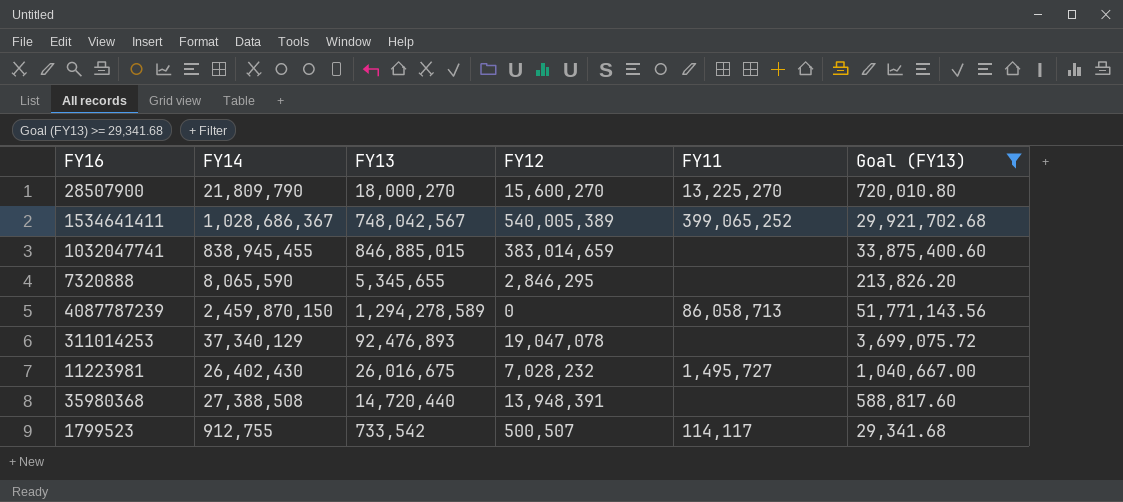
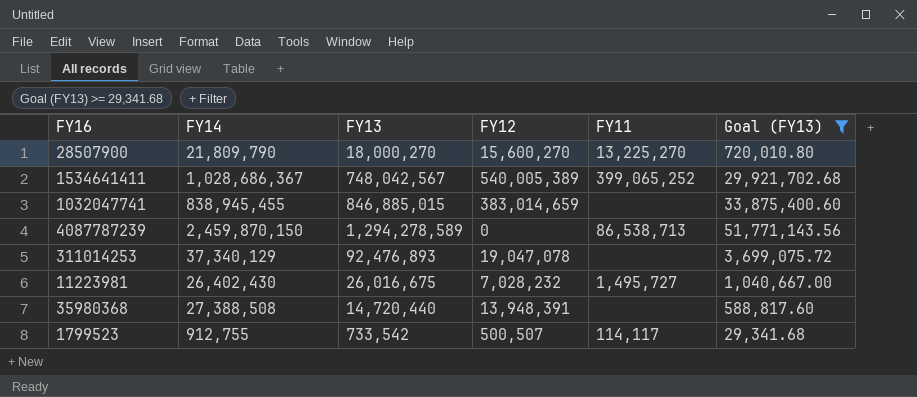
row 7320888: 8,065,590 | 5,345,655 | 2,846,295 | none | 213,826.20 -> none
4087787239 | FY11: 86,058,713 -> 86,538,713

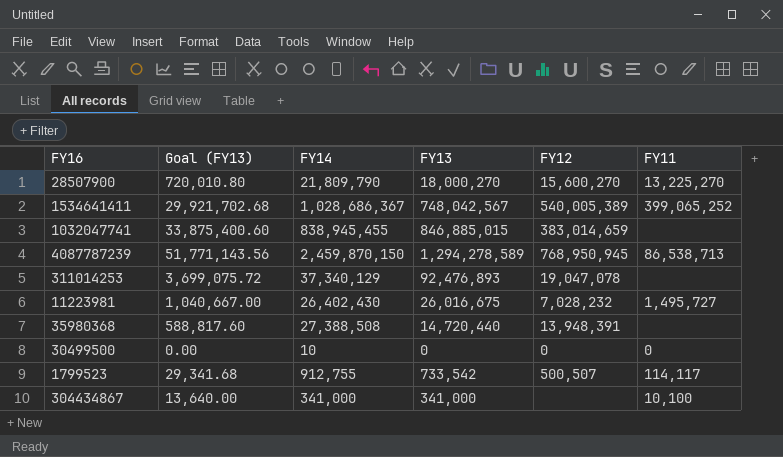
filter: Goal (FY13) >= 29,341.68 -> none
column Goal (FY13) | position: 6 -> 2
4087787239 | FY12: 0 -> 768,950,945

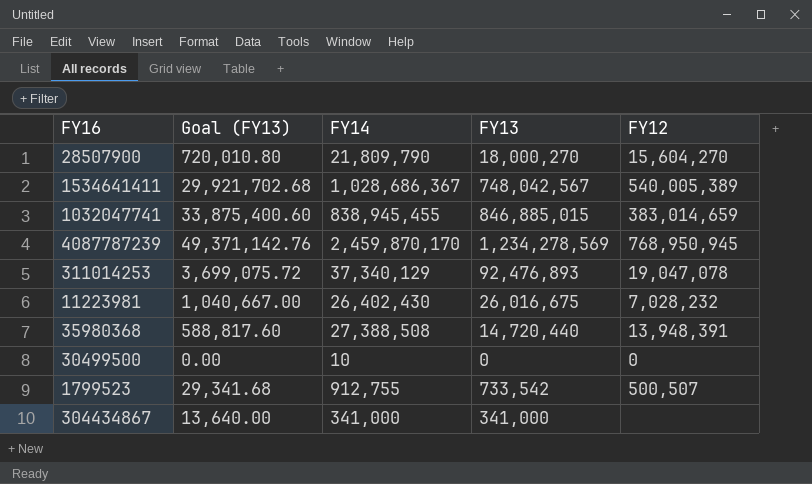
column FY11 | position: 6 -> none
28507900 | FY12: 15,600,270 -> 15,604,270
4087787239 | Goal (FY13): 51,771,143.56 -> 49,371,142.76
4087787239 | FY14: 2,459,870,150 -> 2,459,870,170
4087787239 | FY13: 1,294,278,589 -> 1,234,278,569

